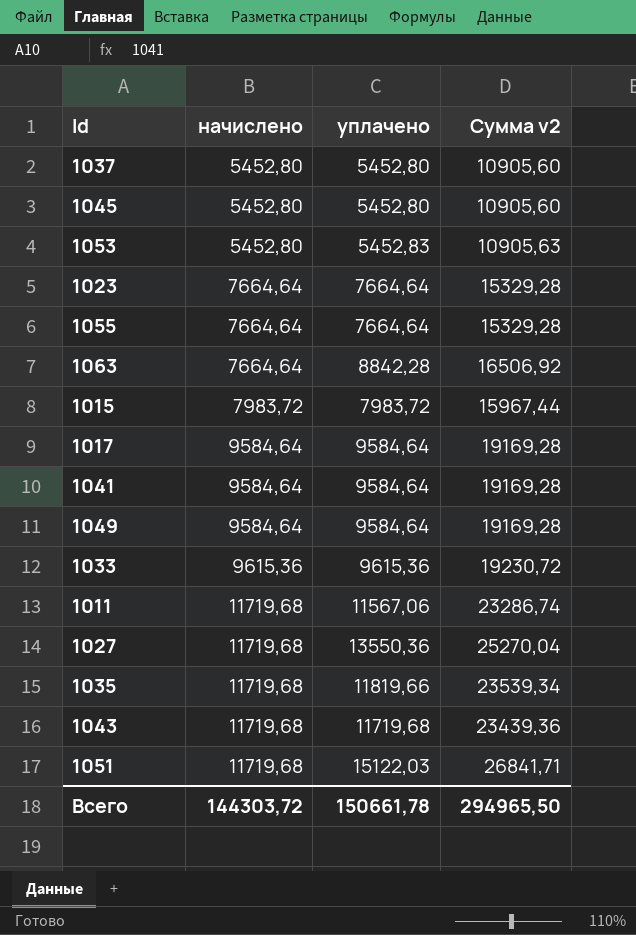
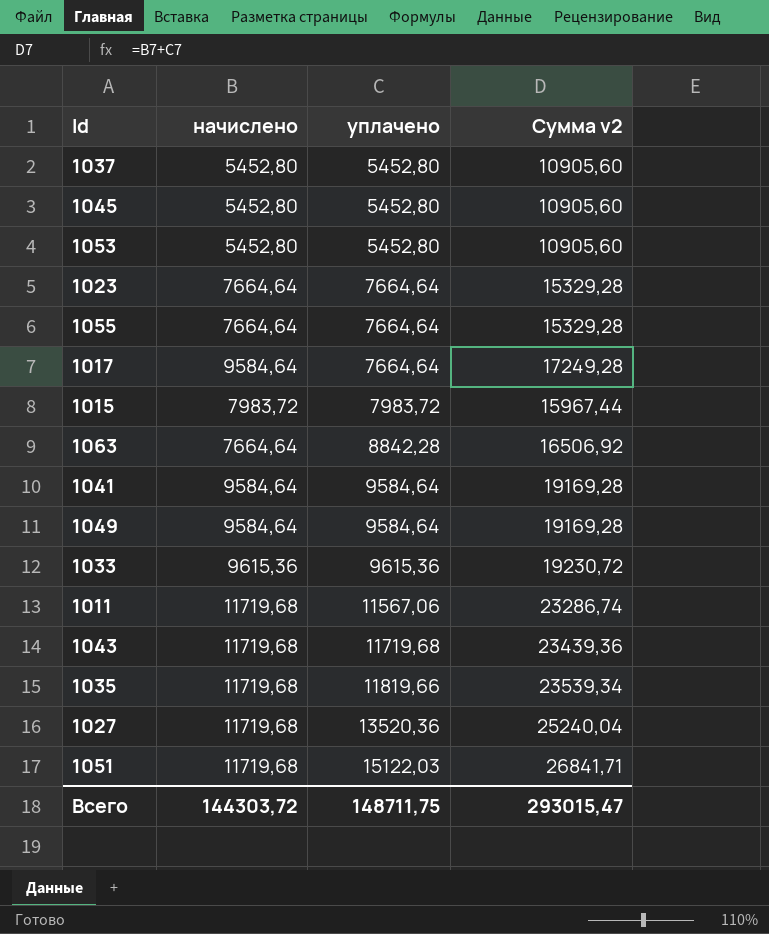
row order: начислено ascending -> уплачено ascending
1053 | уплачено: 5452,83 -> 5452,80
1053 | Сумма v2: 10905,63 -> 10905,60
1017 | уплачено: 9584,64 -> 7664,64
1017 | Сумма v2: 19169,28 -> 17249,28
1027 | уплачено: 13550,36 -> 13520,36
1027 | Сумма v2: 25270,04 -> 25240,04
Всего | уплачено: 150661,78 -> 148711,75
Всего | Сумма v2: 294965,50 -> 293015,47

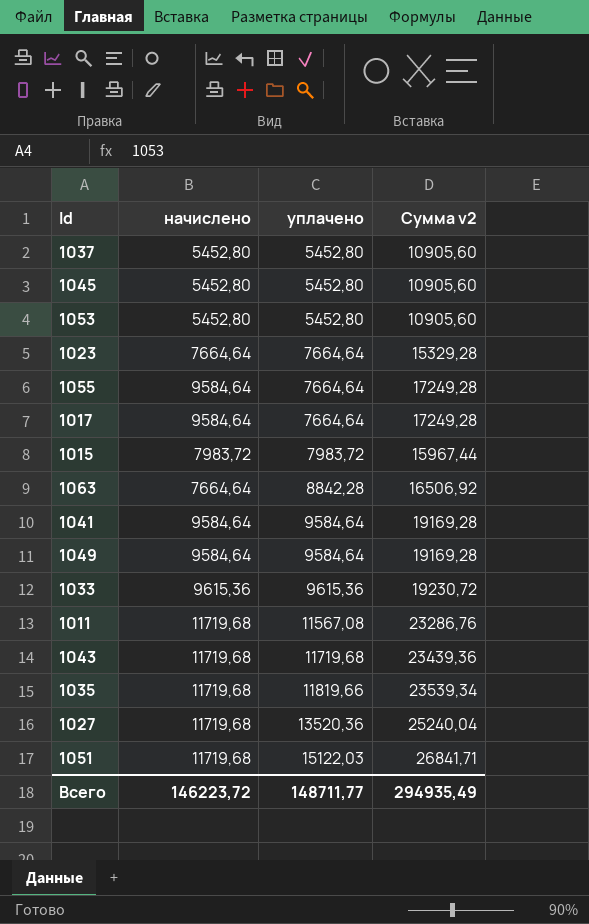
1055 | начислено: 7664,64 -> 9584,64
1055 | Сумма v2: 15329,28 -> 17249,28
1011 | уплачено: 11567,06 -> 11567,08
1011 | Сумма v2: 23286,74 -> 23286,76
Всего | начислено: 144303,72 -> 146223,72
Всего | уплачено: 148711,75 -> 148711,77
Всего | Сумма v2: 293015,47 -> 294935,49

